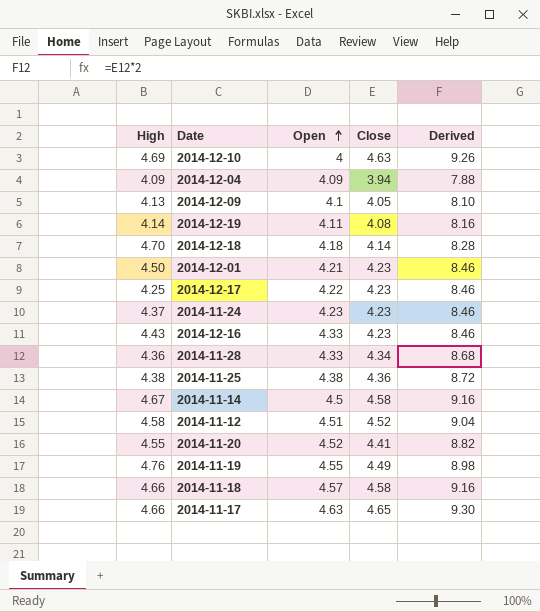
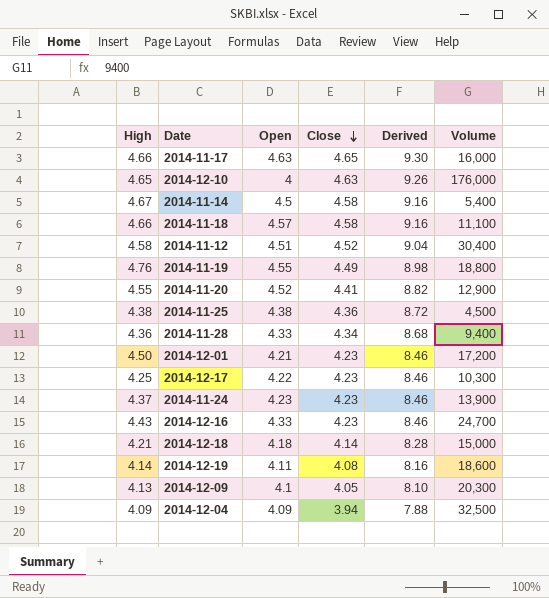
row order: Open ascending -> Close descending
column Volume | position: none -> 6
2014-12-10 | High: 4.69 -> 4.65
2014-12-18 | High: 4.70 -> 4.21

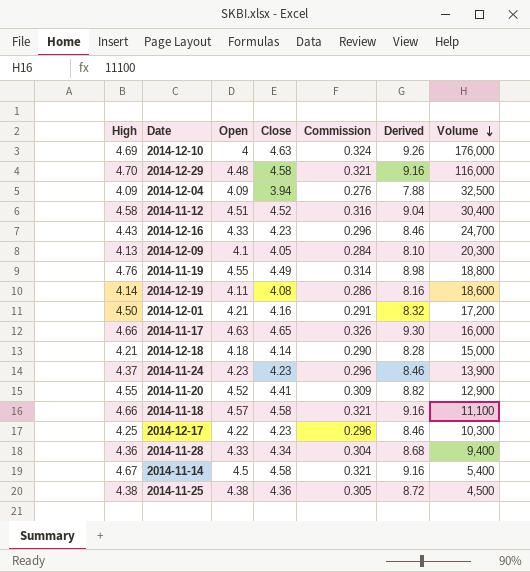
row order: Close descending -> Volume descending
column Commission | formula: none -> [Close] * 0.07
2014-12-10 | High: 4.65 -> 4.69
row 2014-12-29: none -> 4.70 | 4.48 | 4.58 | 0.321 | 9.16 | 116,000
2014-12-01 | Close: 4.23 -> 4.16
2014-12-01 | Derived: 8.46 -> 8.32

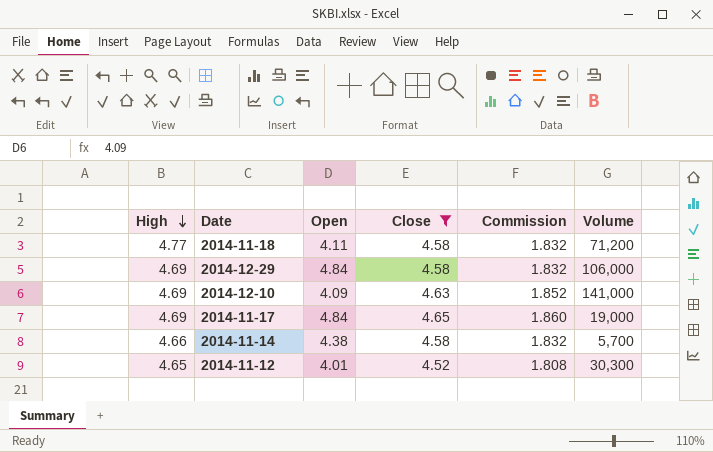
filter: none -> Close >= 4.52
row order: Volume descending -> High descending
column Derived | formula: [Close] * 2 -> none
column Commission | formula: [Close] * 0.07 -> [Close] * 0.4
2014-11-18 | High: 4.66 -> 4.77
2014-11-18 | Open: 4.57 -> 4.11
2014-11-18 | Volume: 11,100 -> 71,200
2014-12-29 | High: 4.70 -> 4.69
2014-12-29 | Open: 4.48 -> 4.84
2014-12-29 | Volume: 116,000 -> 106,000
2014-12-10 | Open: 4 -> 4.09
2014-12-10 | Volume: 176,000 -> 141,000
2014-11-17 | High: 4.66 -> 4.69
2014-11-17 | Open: 4.63 -> 4.84
2014-11-17 | Volume: 16,000 -> 19,000
2014-11-14 | High: 4.67 -> 4.66
2014-11-14 | Open: 4.5 -> 4.38
2014-11-14 | Volume: 5,400 -> 5,700
2014-11-12 | High: 4.58 -> 4.65
2014-11-12 | Open: 4.51 -> 4.01
2014-11-12 | Volume: 30,400 -> 30,300

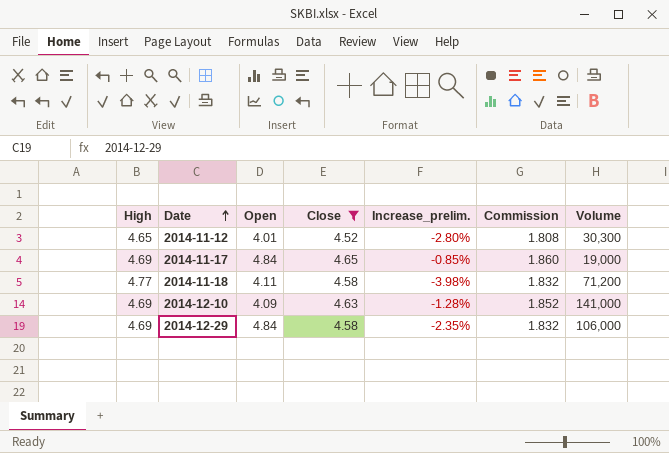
row order: High descending -> Date ascending
column Increase_prelim. | formula: none -> ([Close] - [High]) / [High]
row 2014-11-14: 4.66 | 4.38 | 4.58 | 1.832 | 5,700 -> none

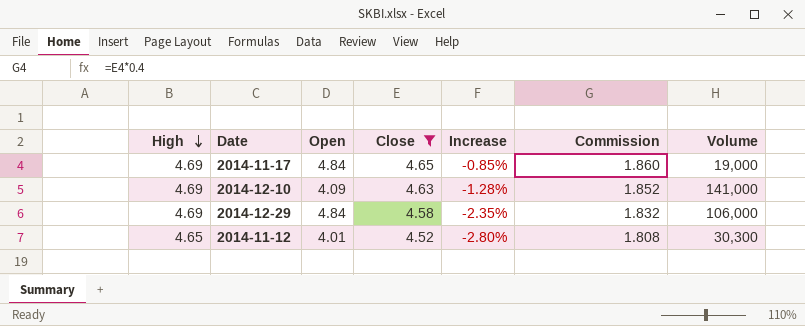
row order: Date ascending -> High descending
column name: Increase_prelim. -> Increase
row 2014-11-18: 4.77 | 4.11 | 4.58 | -3.98% | 1.832 | 71,200 -> none

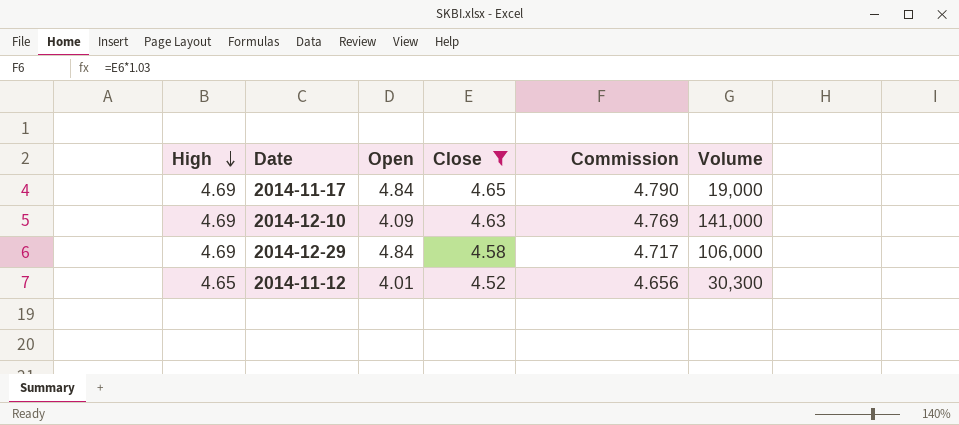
column Increase | formula: ([Close] - [High]) / [High] -> none
column Commission | formula: [Close] * 0.4 -> [Close] * 1.03

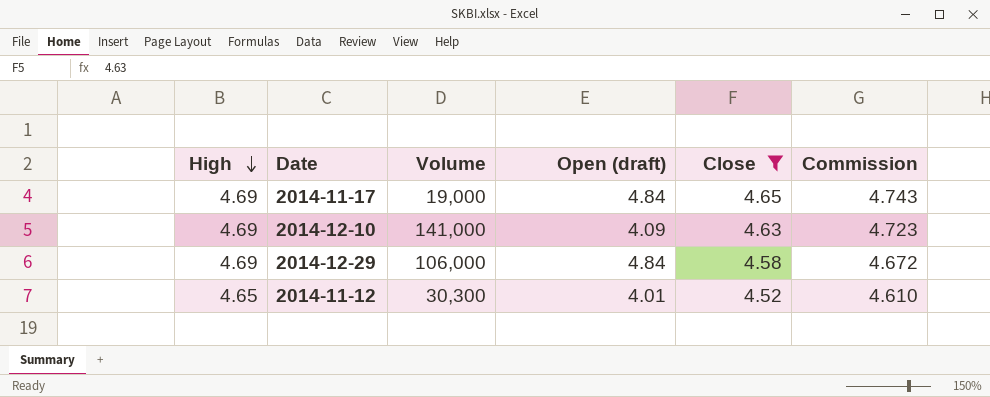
column Volume | position: 6 -> 3
column name: Open -> Open (draft)
column Commission | formula: [Close] * 1.03 -> [Close] * 1.02

